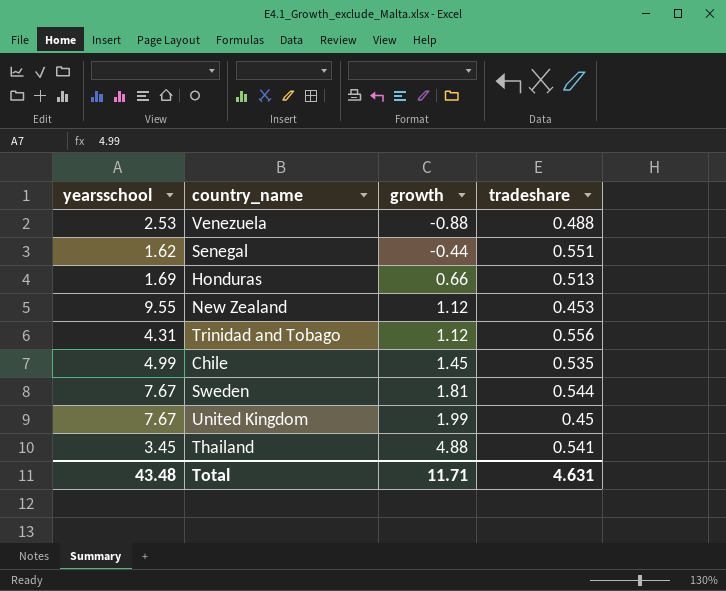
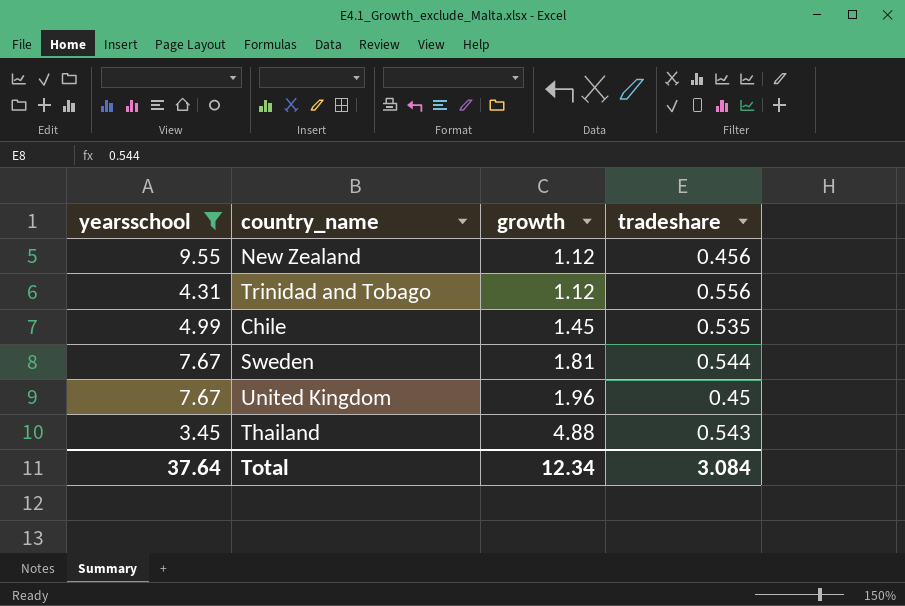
filter: none -> yearsschool >= 3.45
New Zealand | tradeshare: 0.453 -> 0.456
United Kingdom | growth: 1.99 -> 1.96
Thailand | tradeshare: 0.541 -> 0.543
Total | yearsschool: 43.48 -> 37.64
Total | growth: 11.71 -> 12.34
Total | tradeshare: 4.631 -> 3.084

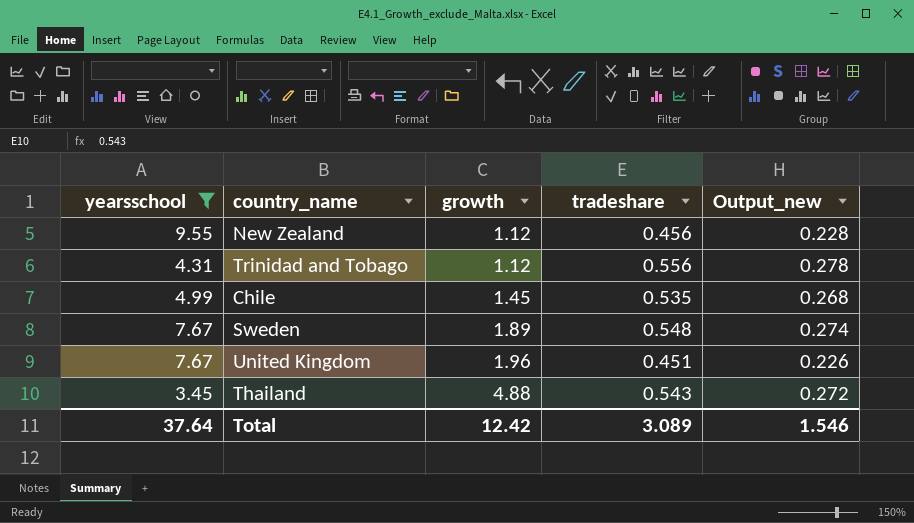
column Output_new | formula: none -> [tradeshare] * 0.5
Sweden | growth: 1.81 -> 1.89
Sweden | tradeshare: 0.544 -> 0.548
United Kingdom | tradeshare: 0.45 -> 0.451
Total | growth: 12.34 -> 12.42
Total | tradeshare: 3.084 -> 3.089

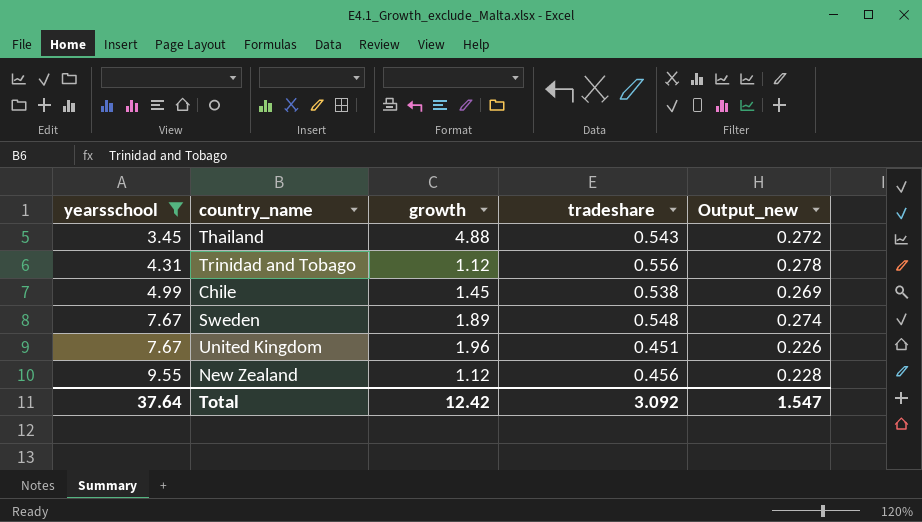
row order: growth ascending -> yearsschool ascending
Chile | tradeshare: 0.535 -> 0.538
Chile | Output_new: 0.268 -> 0.269
Total | tradeshare: 3.089 -> 3.092
Total | Output_new: 1.546 -> 1.547

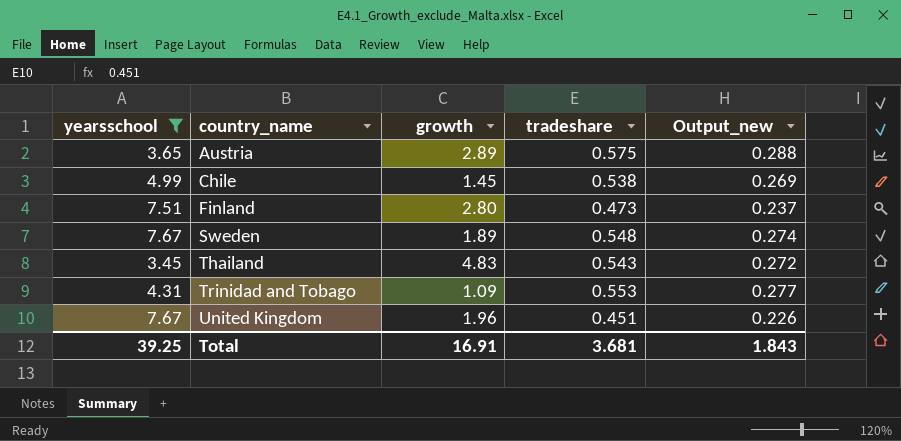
row order: yearsschool ascending -> country_name ascending
row New Zealand: 9.55 | 1.12 | 0.456 | 0.228 -> none
row Austria: none -> 3.65 | 2.89 | 0.575 | 0.288
row Finland: none -> 7.51 | 2.80 | 0.473 | 0.237
Thailand | growth: 4.88 -> 4.83
Trinidad and Tobago | growth: 1.12 -> 1.09
Trinidad and Tobago | tradeshare: 0.556 -> 0.553
Trinidad and Tobago | Output_new: 0.278 -> 0.277
Total | yearsschool: 37.64 -> 39.25
Total | growth: 12.42 -> 16.91
Total | tradeshare: 3.092 -> 3.681
Total | Output_new: 1.547 -> 1.843

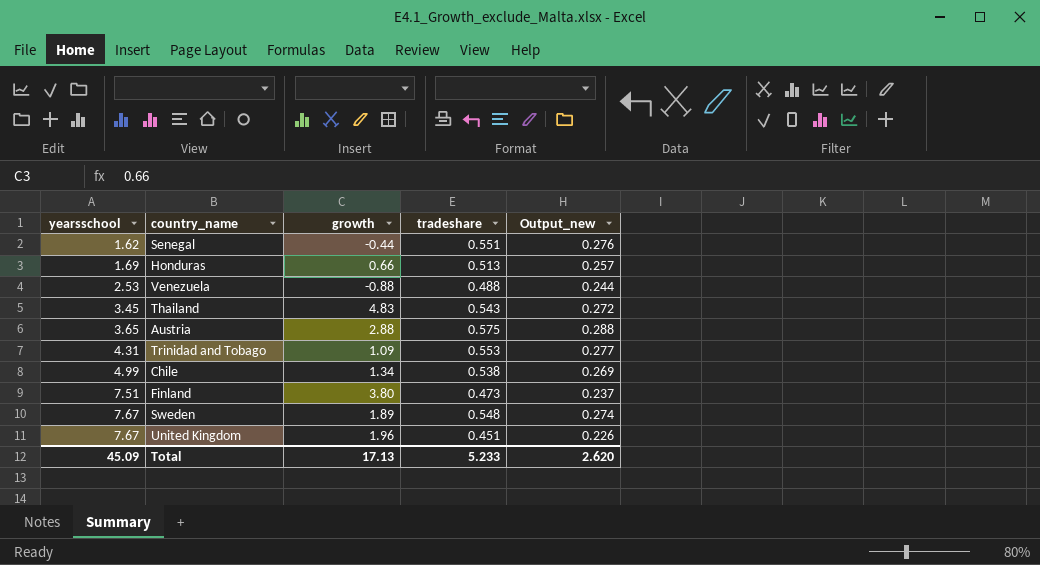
filter: yearsschool >= 3.45 -> none
row order: country_name ascending -> yearsschool ascending
Austria | growth: 2.89 -> 2.88
Chile | growth: 1.45 -> 1.34
Finland | growth: 2.80 -> 3.80
Total | yearsschool: 39.25 -> 45.09
Total | growth: 16.91 -> 17.13
Total | tradeshare: 3.681 -> 5.233
Total | Output_new: 1.843 -> 2.620

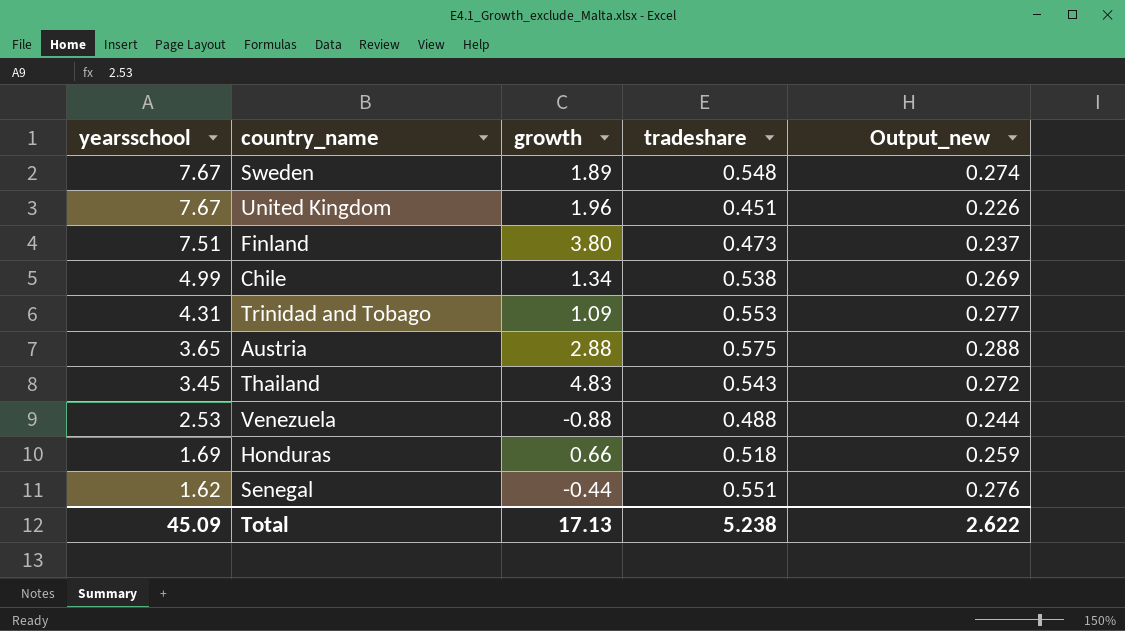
row order: yearsschool ascending -> yearsschool descending
Honduras | tradeshare: 0.513 -> 0.518
Honduras | Output_new: 0.257 -> 0.259
Total | tradeshare: 5.233 -> 5.238
Total | Output_new: 2.620 -> 2.622

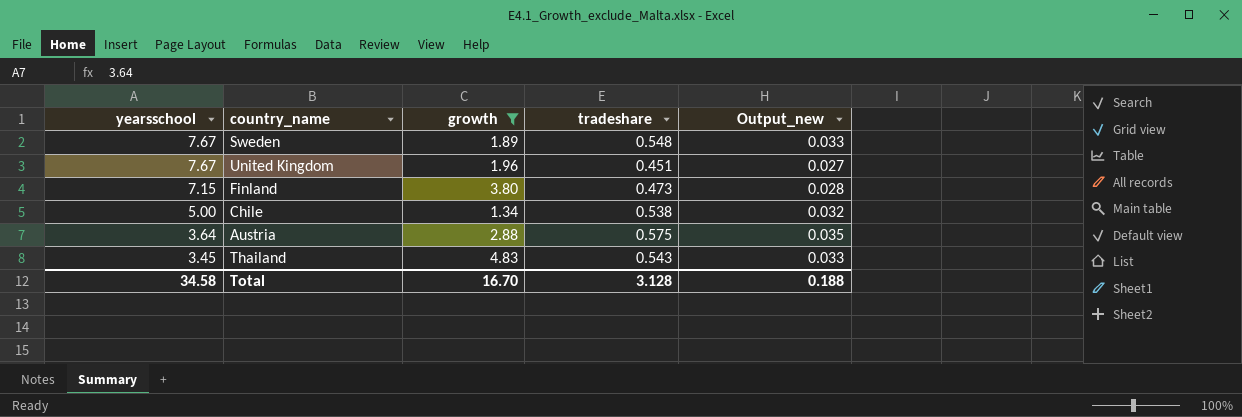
filter: none -> growth >= 1.34
column Output_new | formula: [tradeshare] * 0.5 -> [tradeshare] * 0.06
Finland | yearsschool: 7.51 -> 7.15
Chile | yearsschool: 4.99 -> 5.00
Austria | yearsschool: 3.65 -> 3.64
Total | yearsschool: 45.09 -> 34.58
Total | growth: 17.13 -> 16.70
Total | tradeshare: 5.238 -> 3.128
Total | Output_new: 2.622 -> 0.188

